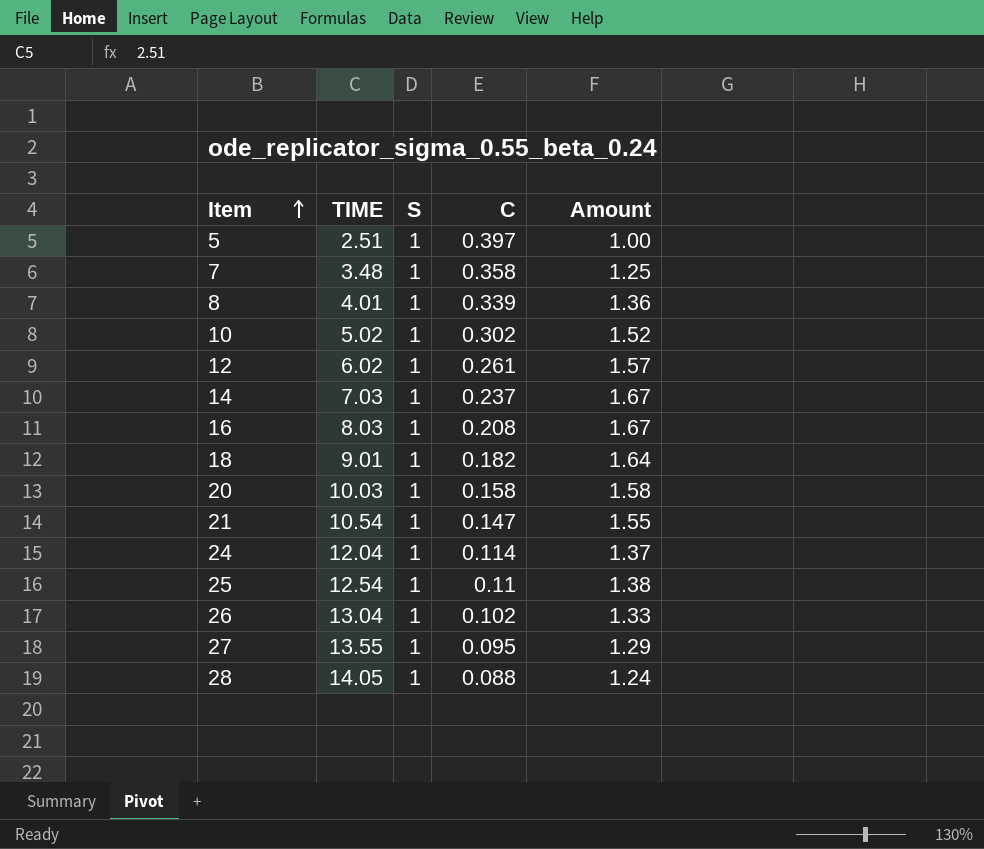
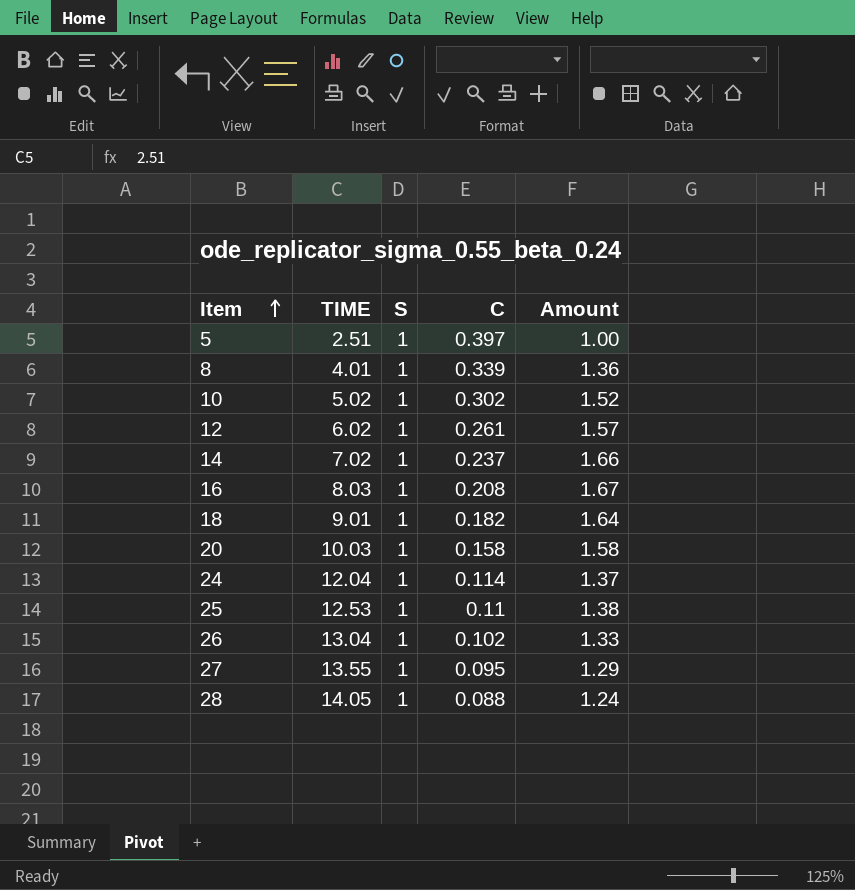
row 7: 3.48 | 1 | 0.358 | 1.25 -> none
row 21: 10.54 | 1 | 0.147 | 1.55 -> none
14 | TIME: 7.03 -> 7.02
14 | Amount: 1.67 -> 1.66
25 | TIME: 12.54 -> 12.53

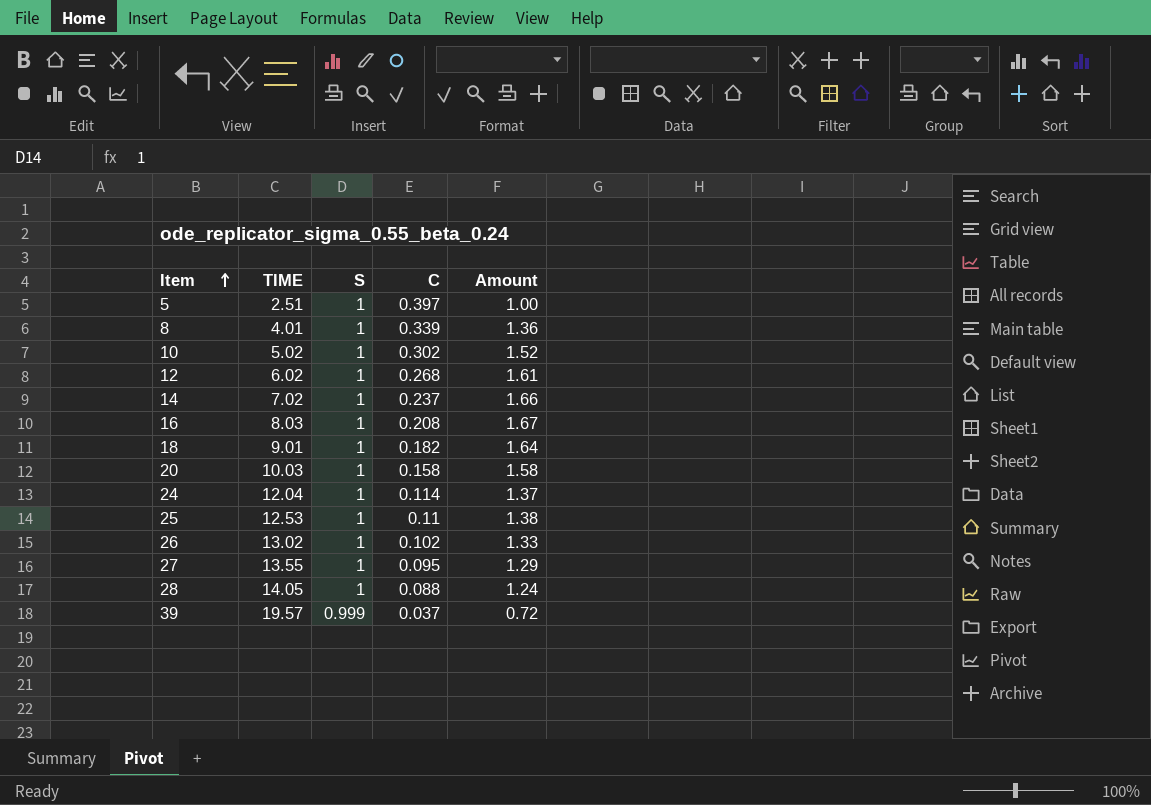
12 | C: 0.261 -> 0.268
12 | Amount: 1.57 -> 1.61
26 | TIME: 13.04 -> 13.02
row 39: none -> 19.57 | 0.999 | 0.037 | 0.72

